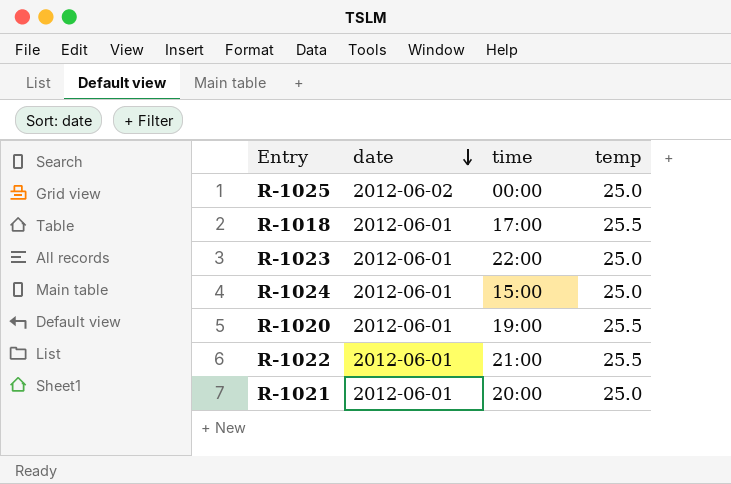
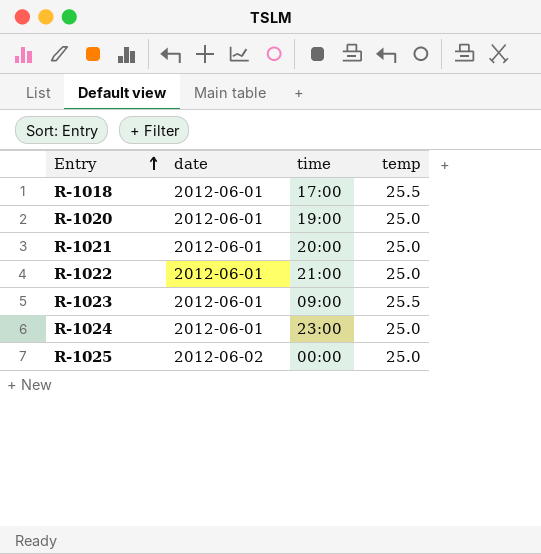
row order: date descending -> Entry ascending
R-1020 | temp: 25.5 -> 25.0
R-1022 | temp: 25.5 -> 25.0
R-1023 | time: 22:00 -> 09:00
R-1023 | temp: 25.0 -> 25.5
R-1024 | time: 15:00 -> 23:00

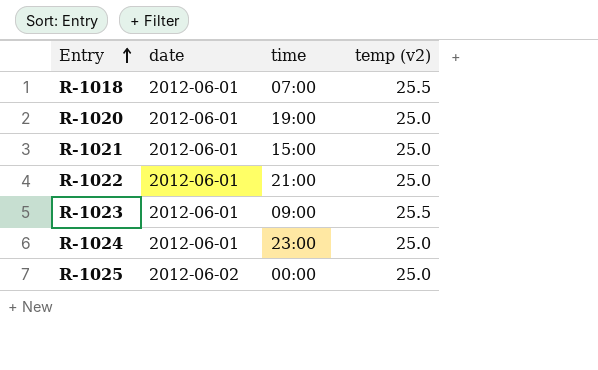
column name: temp -> temp (v2)
R-1018 | time: 17:00 -> 07:00
R-1021 | time: 20:00 -> 15:00

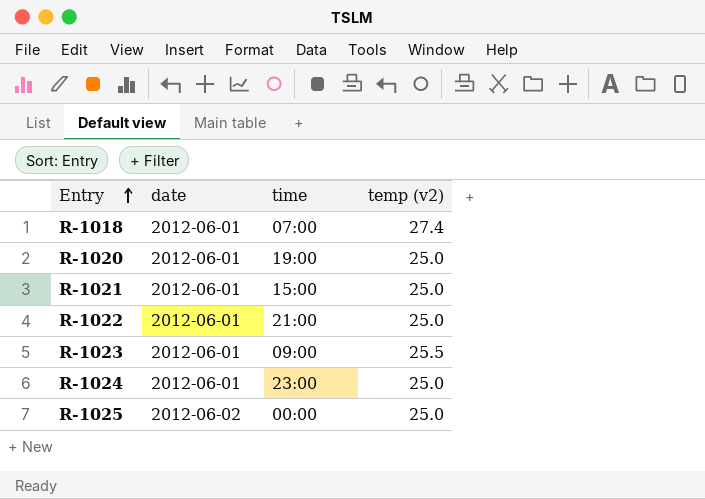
R-1018 | temp (v2): 25.5 -> 27.4

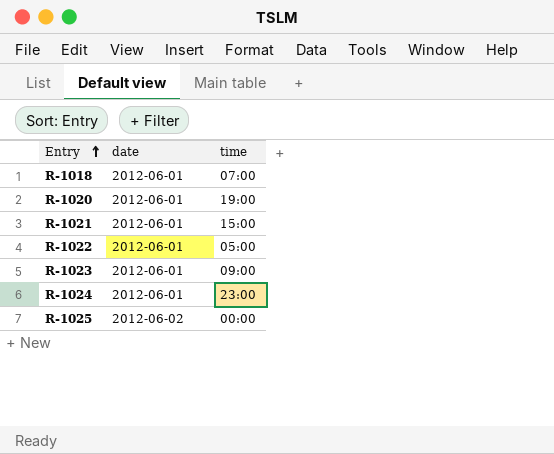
column temp (v2) | position: 4 -> none
R-1022 | time: 21:00 -> 05:00

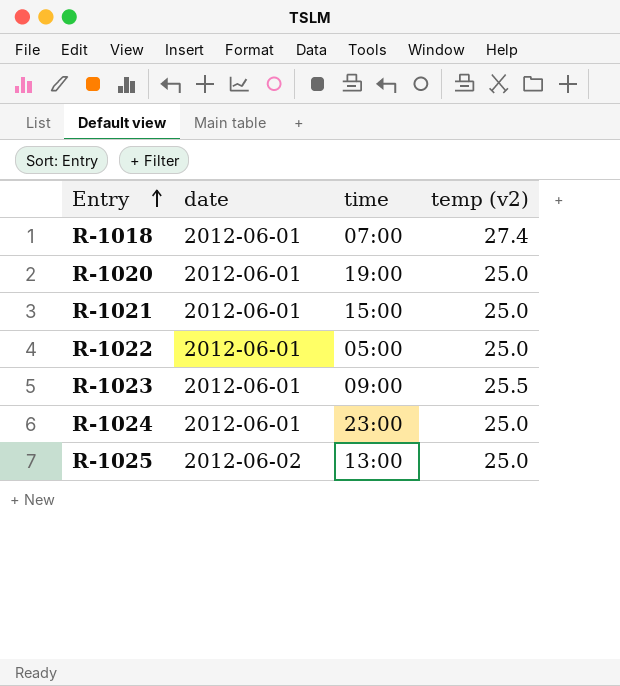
column temp (v2) | position: none -> 4
R-1025 | time: 00:00 -> 13:00

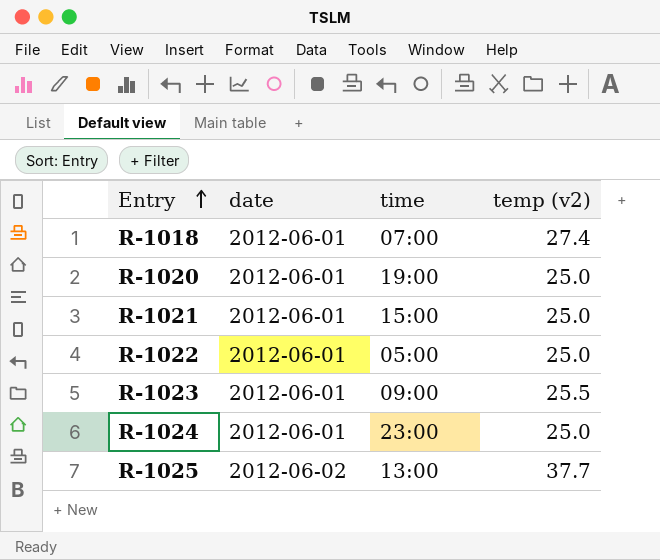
R-1025 | temp (v2): 25.0 -> 37.7

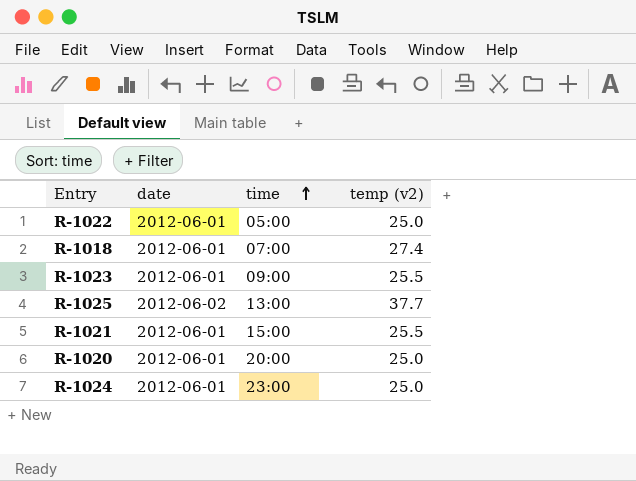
row order: Entry ascending -> time ascending
R-1021 | temp (v2): 25.0 -> 25.5
R-1020 | time: 19:00 -> 20:00

